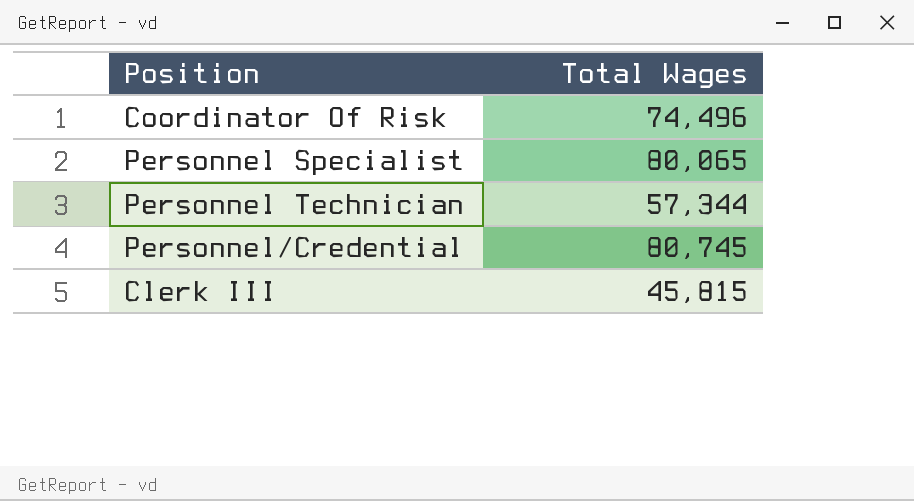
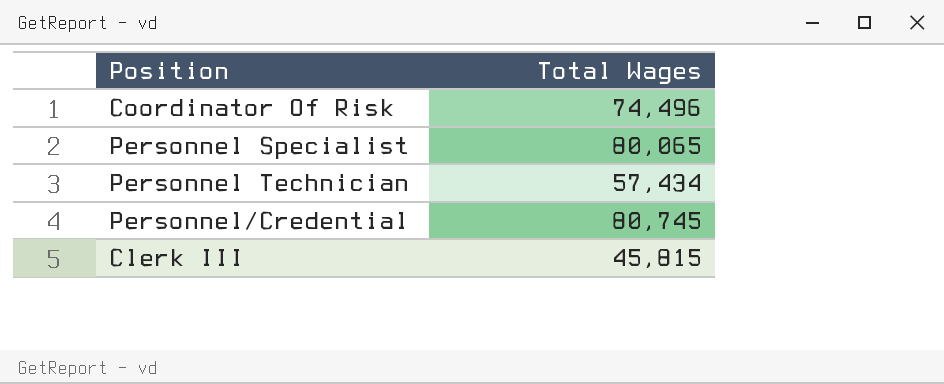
Personnel Technician | Total Wages: 57,344 -> 57,434

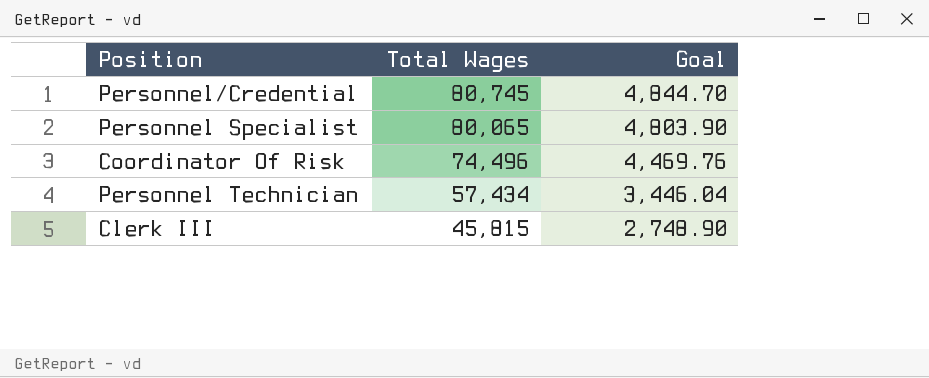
row order: none -> Total Wages descending
column Goal | formula: none -> [Total Wages] * 0.06

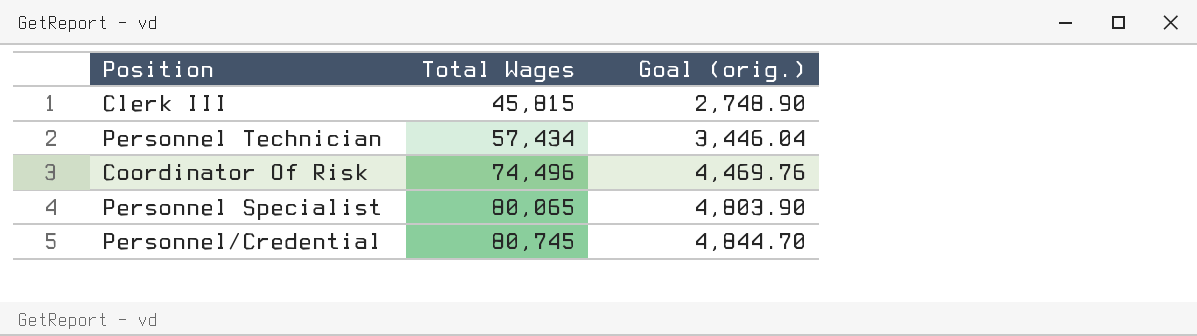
row order: Total Wages descending -> Total Wages ascending
column name: Goal -> Goal (orig.)

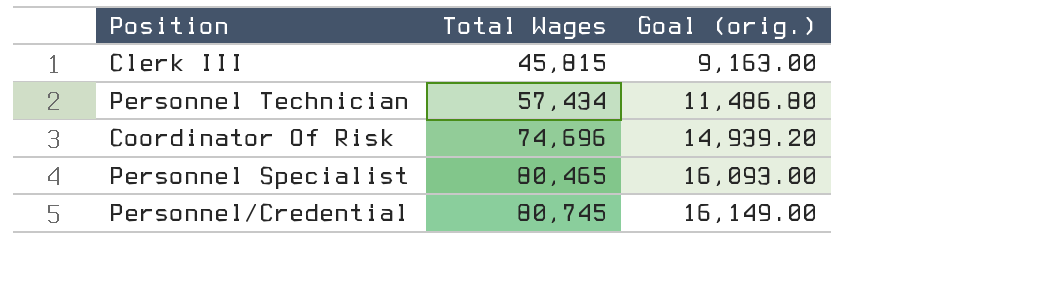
column Goal (orig.) | formula: [Total Wages] * 0.06 -> [Total Wages] * 0.2
Coordinator Of Risk | Total Wages: 74,496 -> 74,696
Personnel Specialist | Total Wages: 80,065 -> 80,465

